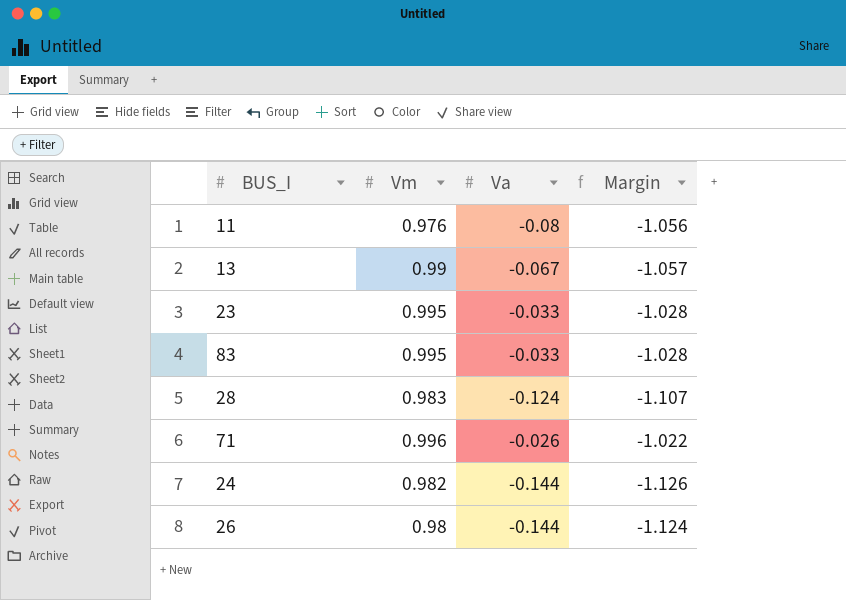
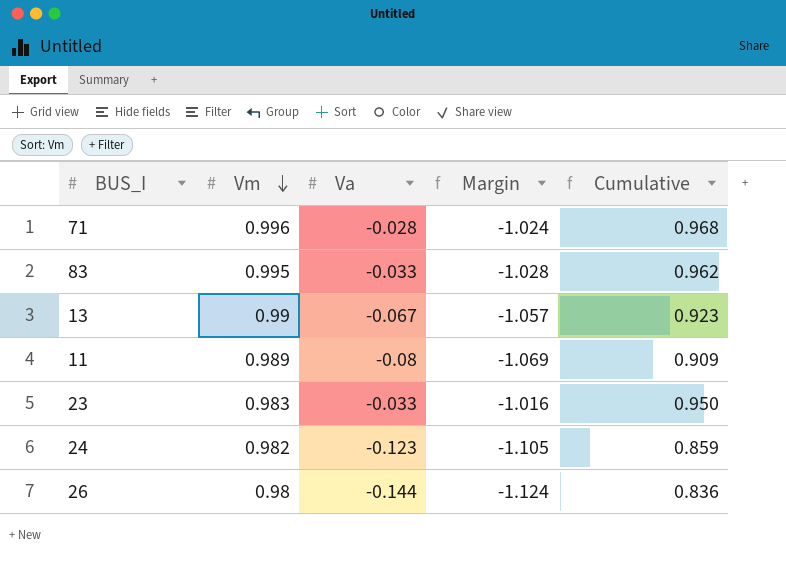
row order: none -> Vm descending
column Cumulative | formula: none -> [Vm] + [Va]
row 28: 0.983 | -0.124 | -1.107 -> none
71 | Va: -0.026 -> -0.028
71 | Margin: -1.022 -> -1.024
11 | Vm: 0.976 -> 0.989
11 | Margin: -1.056 -> -1.069
23 | Vm: 0.995 -> 0.983
23 | Margin: -1.028 -> -1.016
24 | Va: -0.144 -> -0.123
24 | Margin: -1.126 -> -1.105

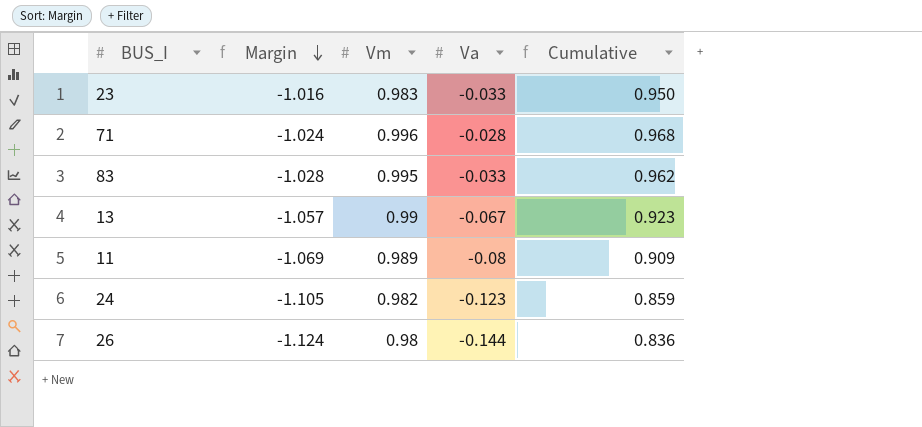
row order: Vm descending -> Margin descending
column Margin | position: 4 -> 2

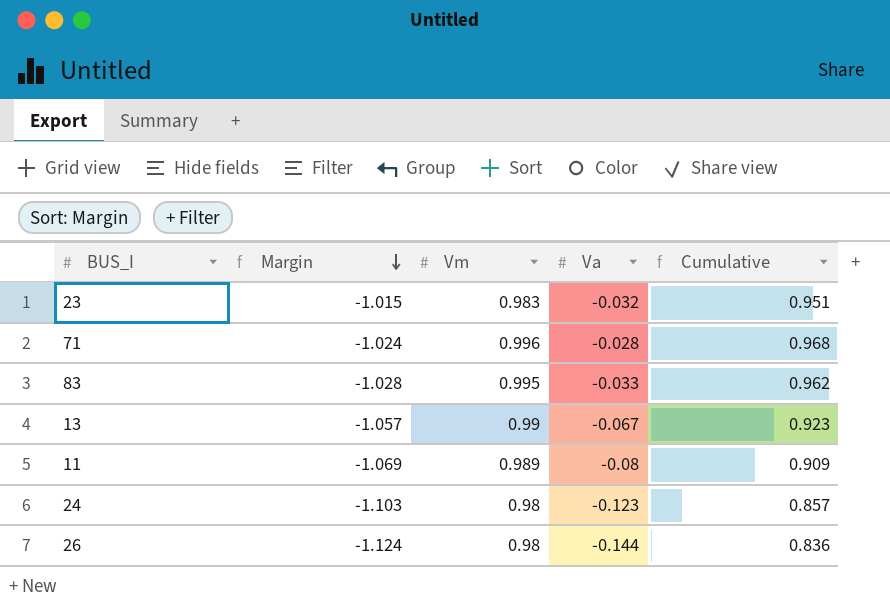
23 | Margin: -1.016 -> -1.015
23 | Va: -0.033 -> -0.032
23 | Cumulative: 0.950 -> 0.951
24 | Margin: -1.105 -> -1.103
24 | Vm: 0.982 -> 0.98
24 | Cumulative: 0.859 -> 0.857

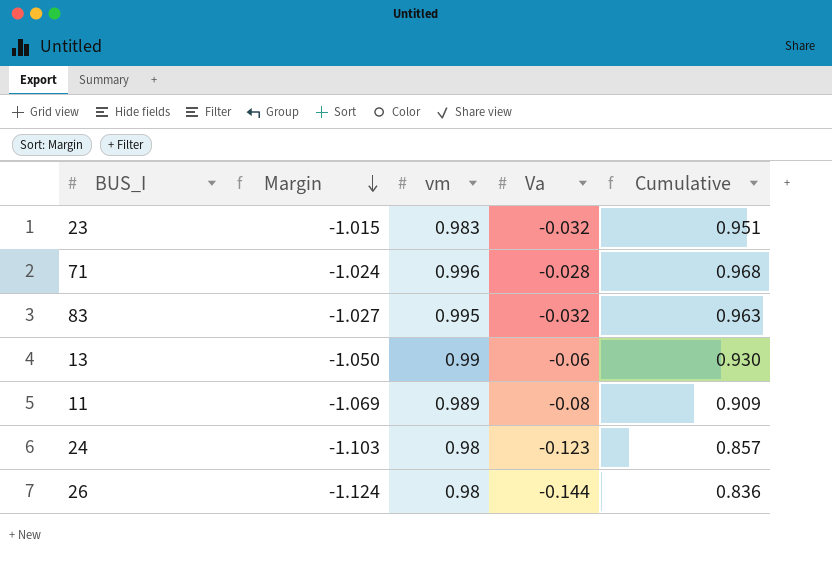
column name: Vm -> vm
83 | Margin: -1.028 -> -1.027
83 | Va: -0.033 -> -0.032
83 | Cumulative: 0.962 -> 0.963
13 | Margin: -1.057 -> -1.050
13 | Va: -0.067 -> -0.06
13 | Cumulative: 0.923 -> 0.930

